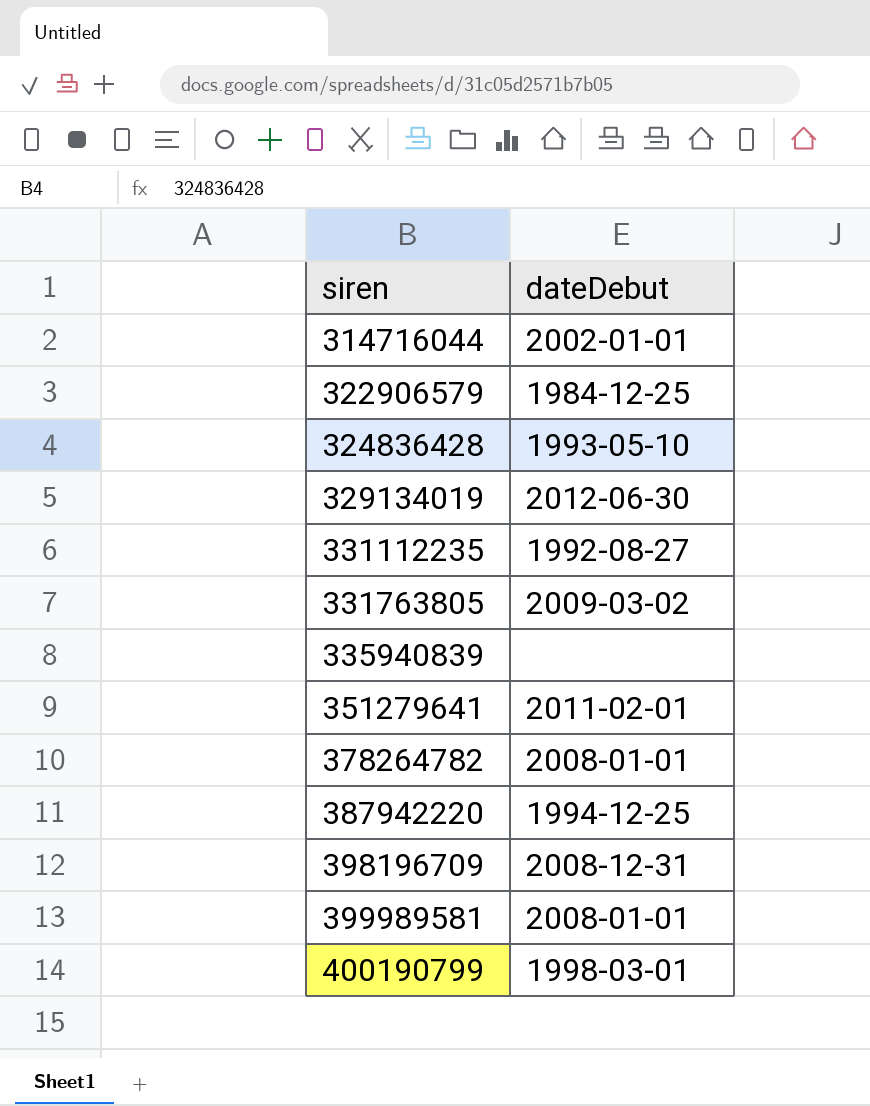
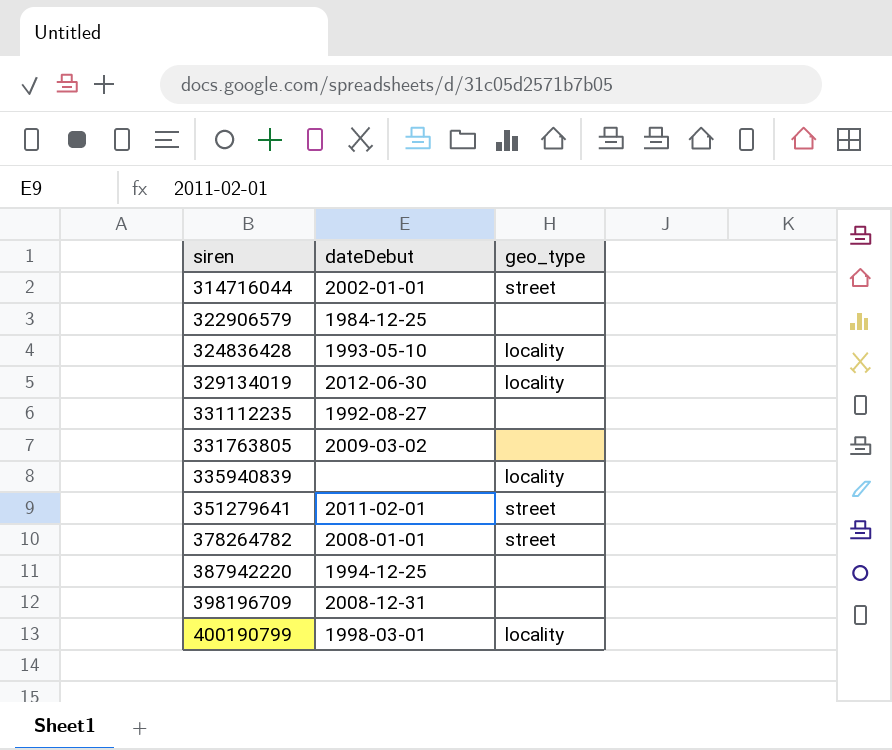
column geo_type | position: none -> 3
row 399989581: 2008-01-01 -> none

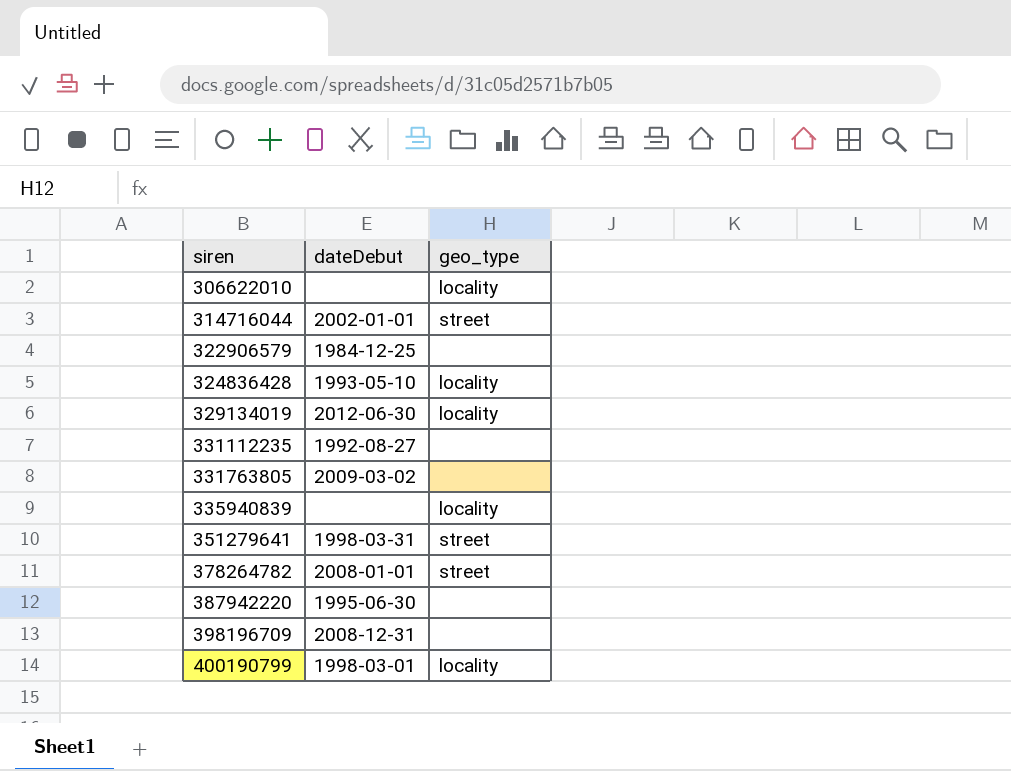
row 306622010: none -> none | locality
351279641 | dateDebut: 2011-02-01 -> 1998-03-31
387942220 | dateDebut: 1994-12-25 -> 1995-06-30

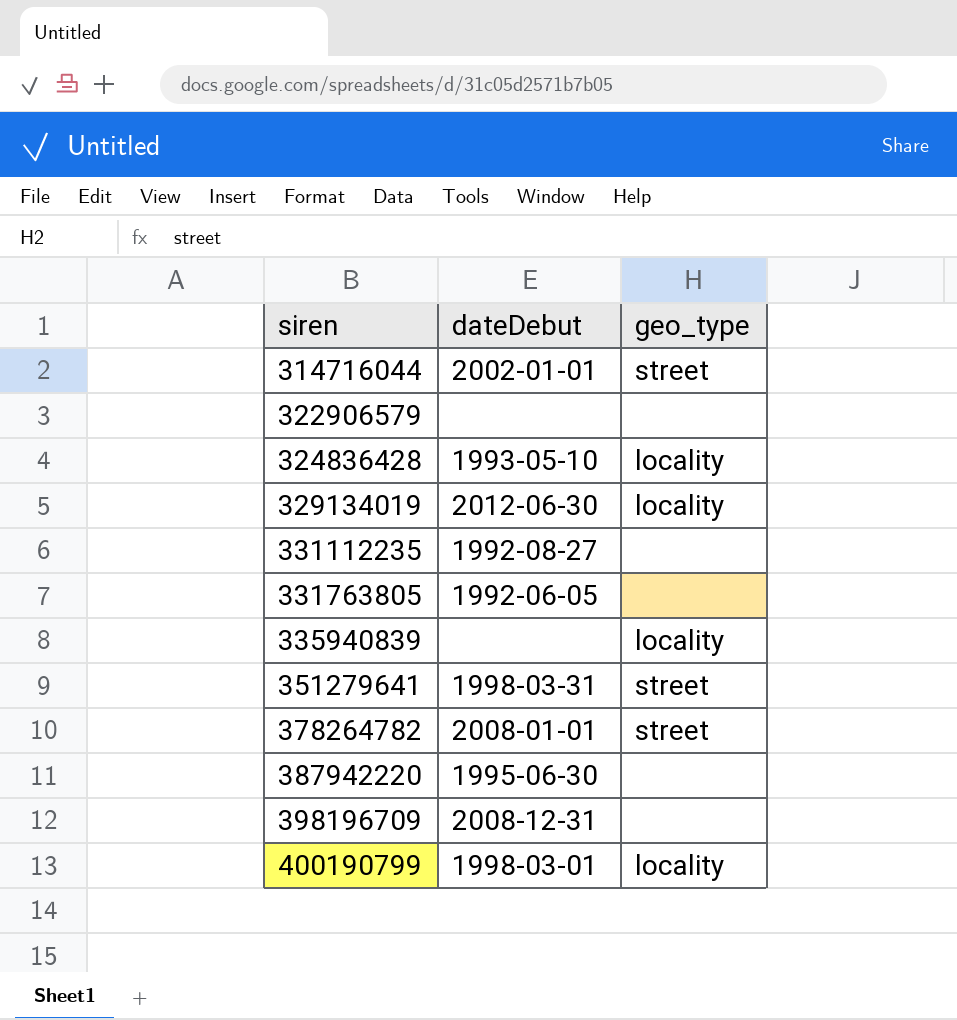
row 306622010: none | locality -> none
322906579 | dateDebut: 1984-12-25 -> none
331763805 | dateDebut: 2009-03-02 -> 1992-06-05

